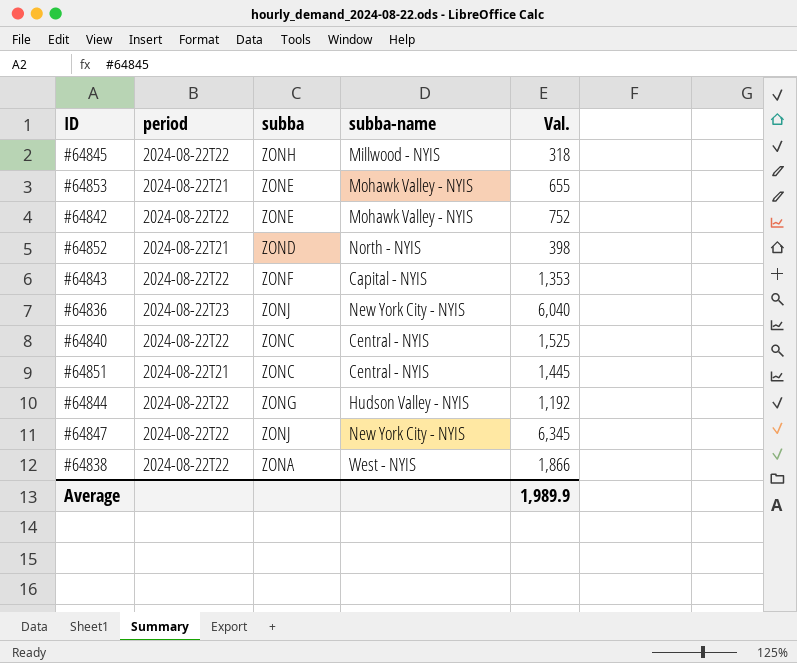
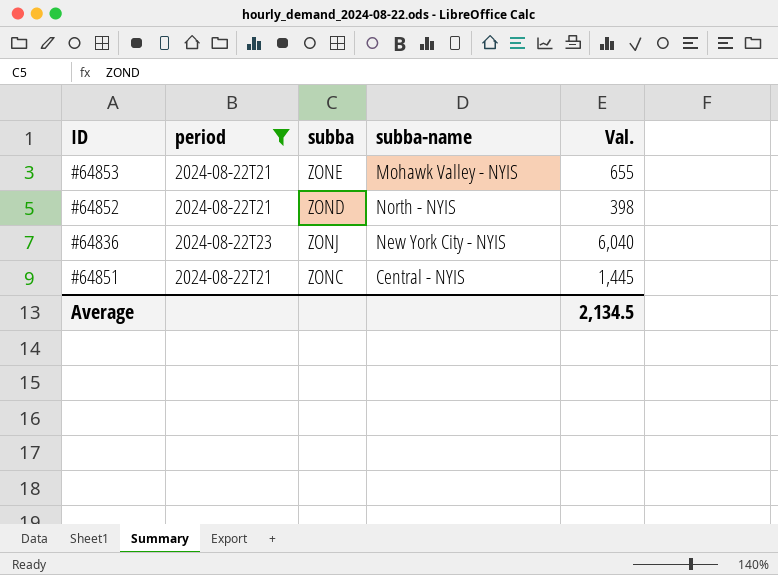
filter: none -> period != 2024-08-22T22
Average | Val.: 1,989.9 -> 2,134.5

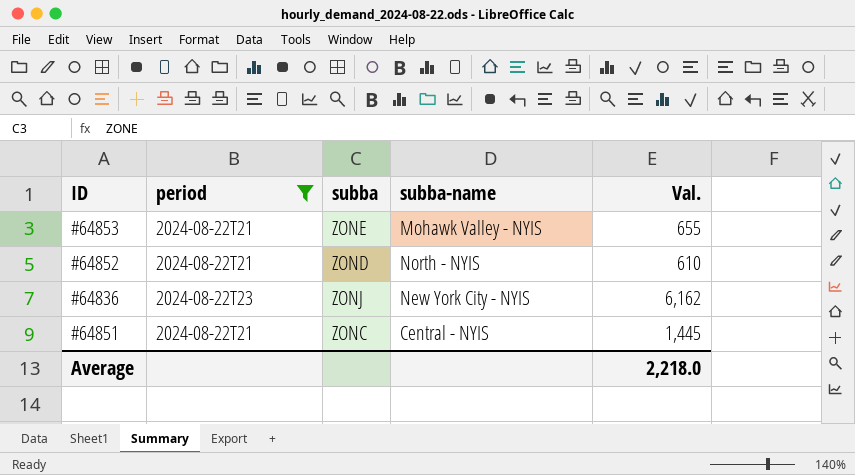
#64852 | Val.: 398 -> 610
#64836 | Val.: 6,040 -> 6,162
Average | Val.: 2,134.5 -> 2,218.0

